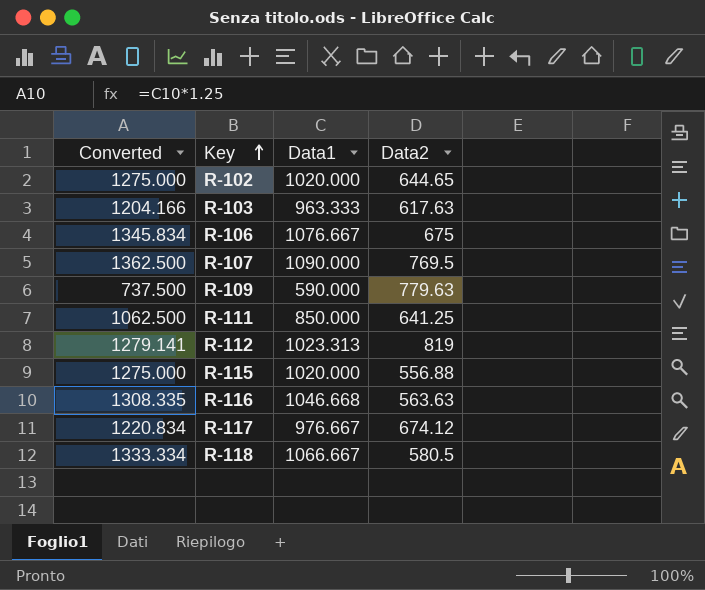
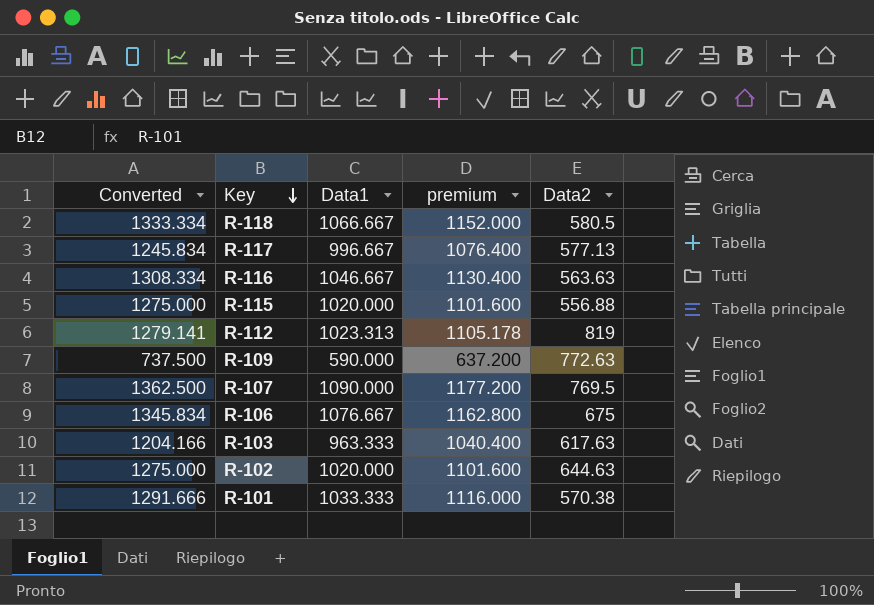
row order: Key ascending -> Key descending
column premium | formula: none -> [Data1] * 1.08
row R-111: 1062.500 | 850.000 | 641.25 -> none
R-117 | Converted: 1220.834 -> 1245.834
R-117 | Data1: 976.667 -> 996.667
R-117 | Data2: 674.12 -> 577.13
R-116 | Converted: 1308.335 -> 1308.334
R-116 | Data1: 1046.668 -> 1046.667
R-109 | Data2: 779.63 -> 772.63
R-102 | Data2: 644.65 -> 644.63
row R-101: none -> 1291.666 | 1033.333 | 1116.000 | 570.38

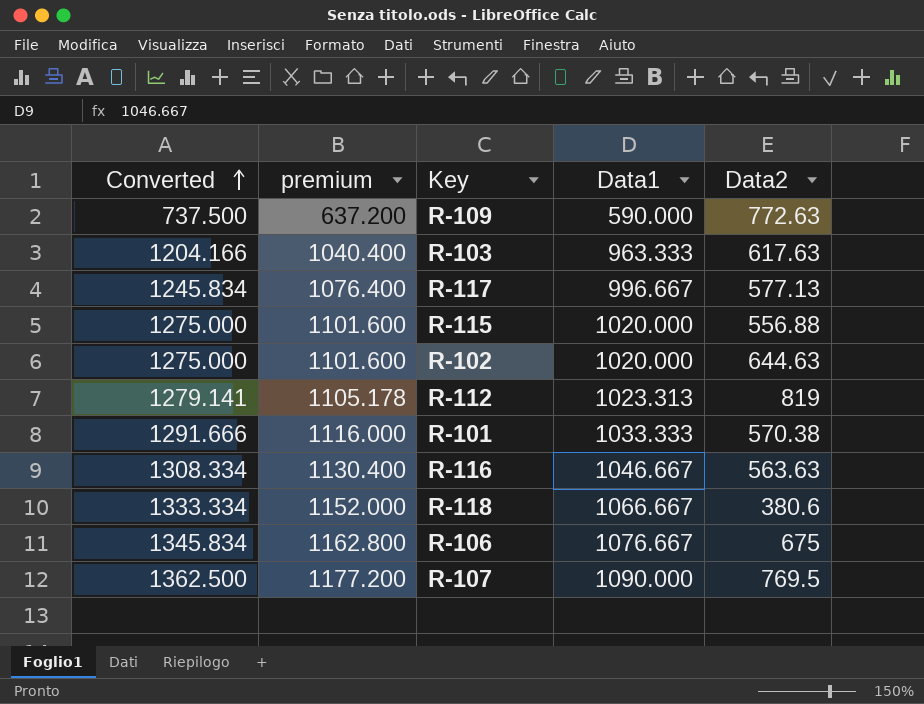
row order: Key descending -> Converted ascending
column premium | position: 4 -> 2
R-118 | Data2: 580.5 -> 380.6

